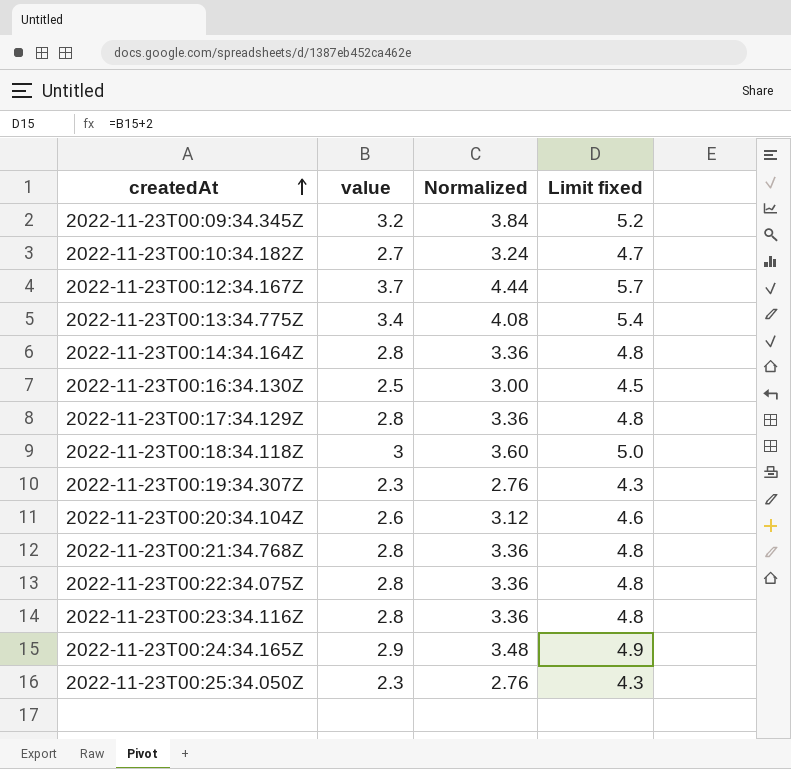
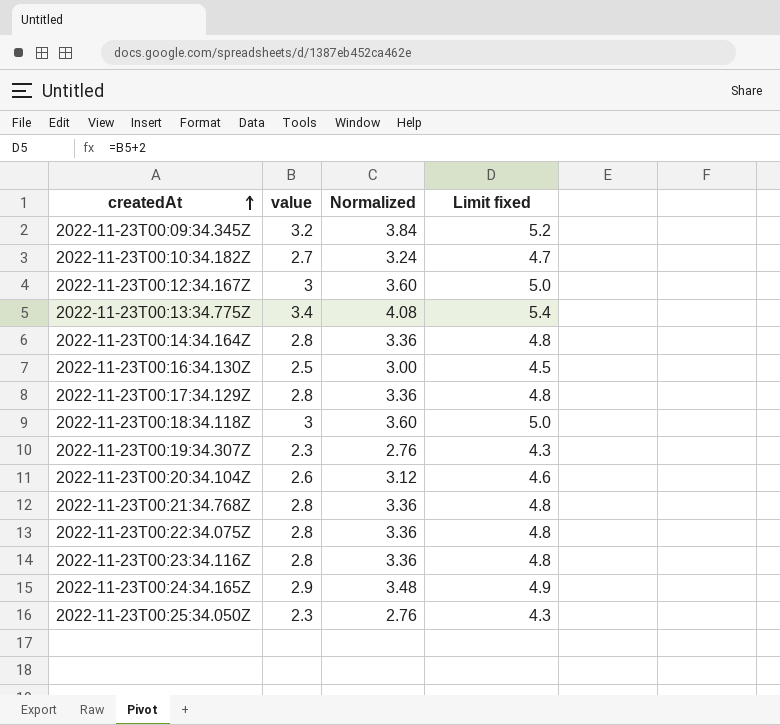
2022-11-23T00:12:34.167Z | value: 3.7 -> 3
2022-11-23T00:12:34.167Z | Normalized: 4.44 -> 3.60
2022-11-23T00:12:34.167Z | Limit fixed: 5.7 -> 5.0

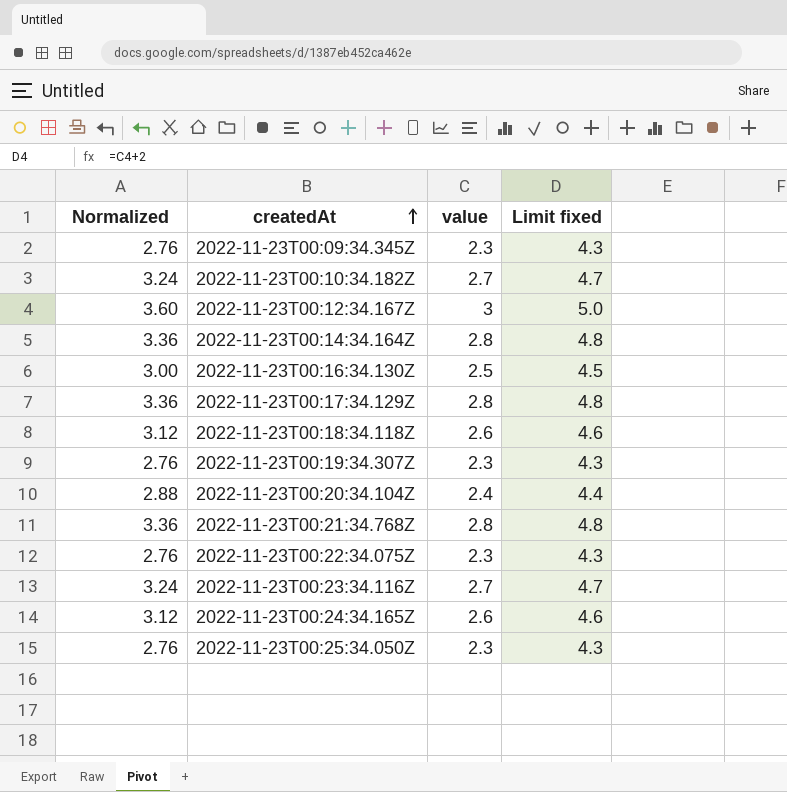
column Normalized | position: 3 -> 1
row 2022-11-23T00:13:34.775Z: 3.4 | 4.08 | 5.4 -> none
2022-11-23T00:09:34.345Z | Normalized: 3.84 -> 2.76
2022-11-23T00:09:34.345Z | value: 3.2 -> 2.3
2022-11-23T00:09:34.345Z | Limit fixed: 5.2 -> 4.3
2022-11-23T00:18:34.118Z | Normalized: 3.60 -> 3.12
2022-11-23T00:18:34.118Z | value: 3 -> 2.6
2022-11-23T00:18:34.118Z | Limit fixed: 5.0 -> 4.6
2022-11-23T00:20:34.104Z | Normalized: 3.12 -> 2.88
2022-11-23T00:20:34.104Z | value: 2.6 -> 2.4
2022-11-23T00:20:34.104Z | Limit fixed: 4.6 -> 4.4
2022-11-23T00:22:34.075Z | Normalized: 3.36 -> 2.76
2022-11-23T00:22:34.075Z | value: 2.8 -> 2.3
2022-11-23T00:22:34.075Z | Limit fixed: 4.8 -> 4.3
2022-11-23T00:23:34.116Z | Normalized: 3.36 -> 3.24
2022-11-23T00:23:34.116Z | value: 2.8 -> 2.7
2022-11-23T00:23:34.116Z | Limit fixed: 4.8 -> 4.7
2022-11-23T00:24:34.165Z | Normalized: 3.48 -> 3.12
2022-11-23T00:24:34.165Z | value: 2.9 -> 2.6
2022-11-23T00:24:34.165Z | Limit fixed: 4.9 -> 4.6

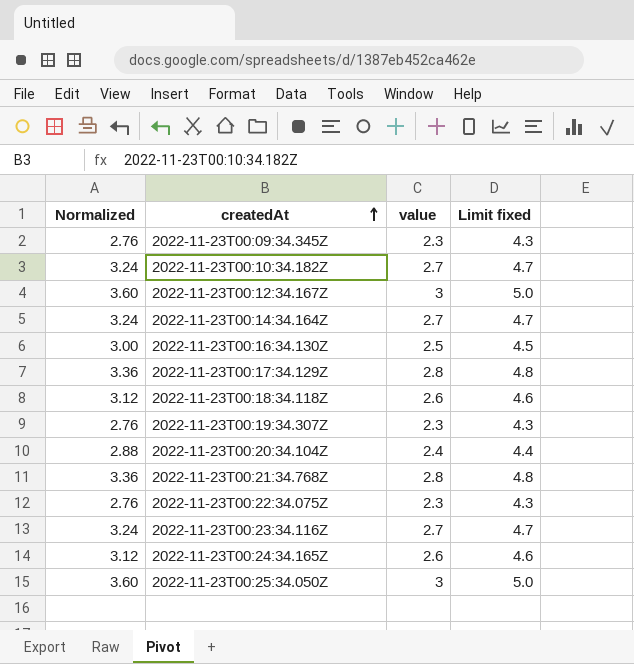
2022-11-23T00:14:34.164Z | Normalized: 3.36 -> 3.24
2022-11-23T00:14:34.164Z | value: 2.8 -> 2.7
2022-11-23T00:14:34.164Z | Limit fixed: 4.8 -> 4.7
2022-11-23T00:25:34.050Z | Normalized: 2.76 -> 3.60
2022-11-23T00:25:34.050Z | value: 2.3 -> 3
2022-11-23T00:25:34.050Z | Limit fixed: 4.3 -> 5.0

